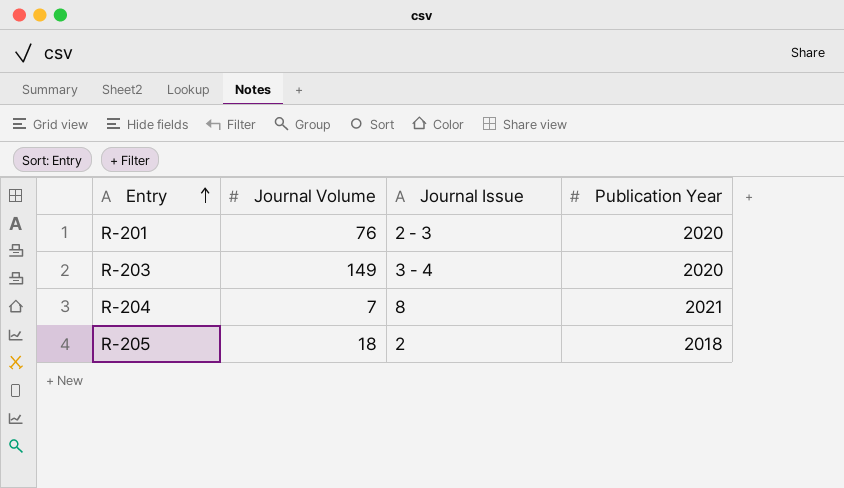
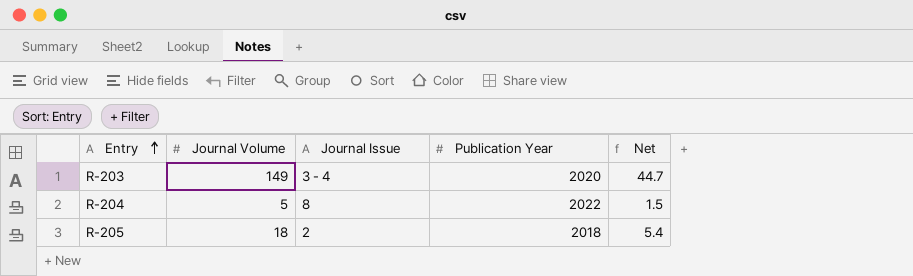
column Net | formula: none -> [Journal Volume] * 0.3
row R-201: 76 | 2 - 3 | 2020 -> none
R-204 | Journal Volume: 7 -> 5
R-204 | Publication Year: 2021 -> 2022

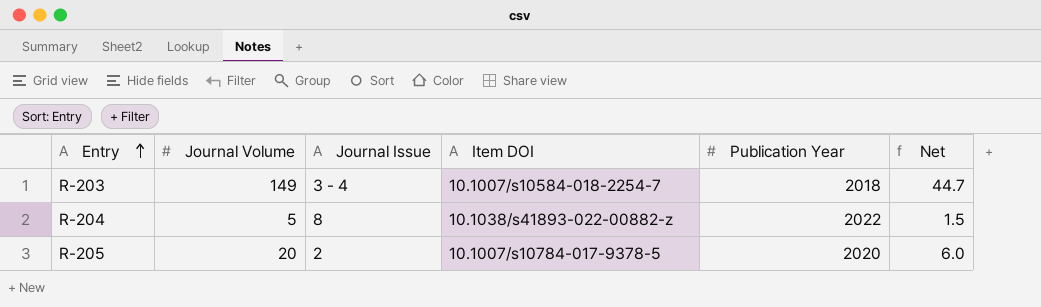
column Item DOI | position: none -> 4
R-203 | Publication Year: 2020 -> 2018
R-205 | Journal Volume: 18 -> 20
R-205 | Publication Year: 2018 -> 2020
R-205 | Net: 5.4 -> 6.0

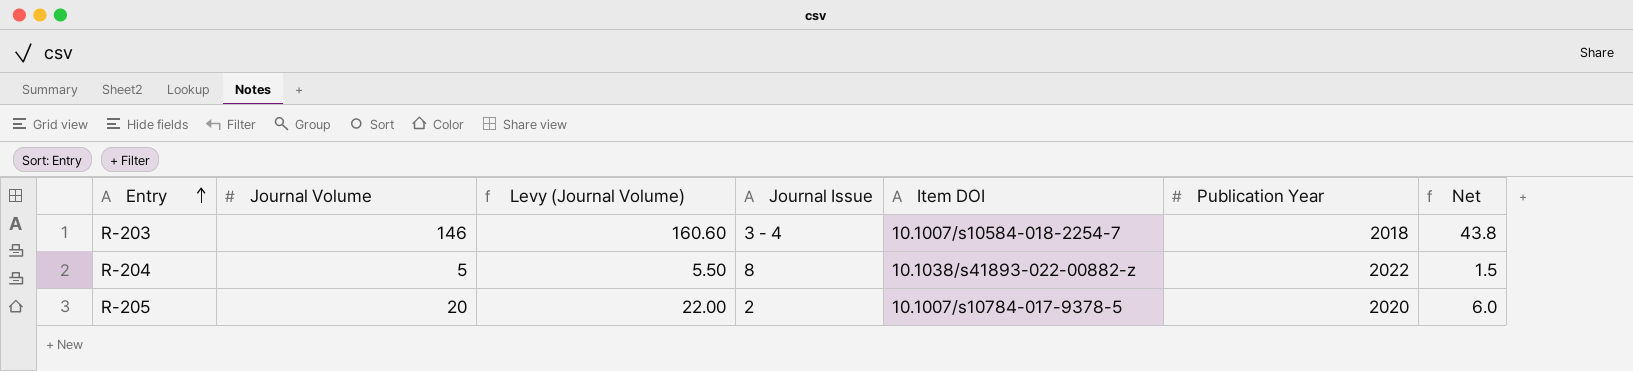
column Levy (Journal Volume) | formula: none -> [Journal Volume] * 1.1
R-203 | Journal Volume: 149 -> 146
R-203 | Net: 44.7 -> 43.8

